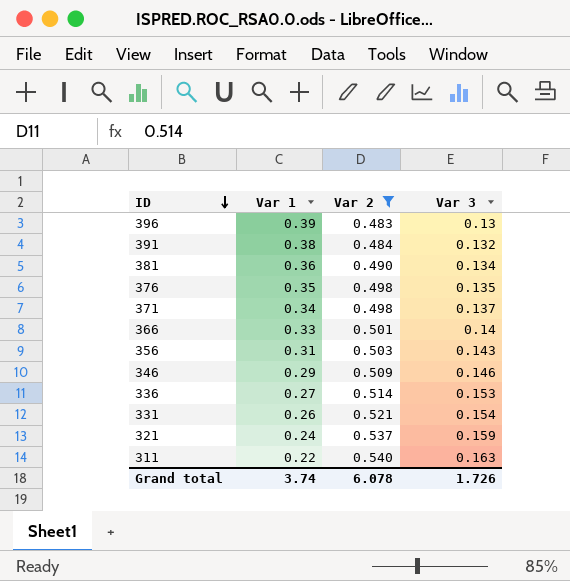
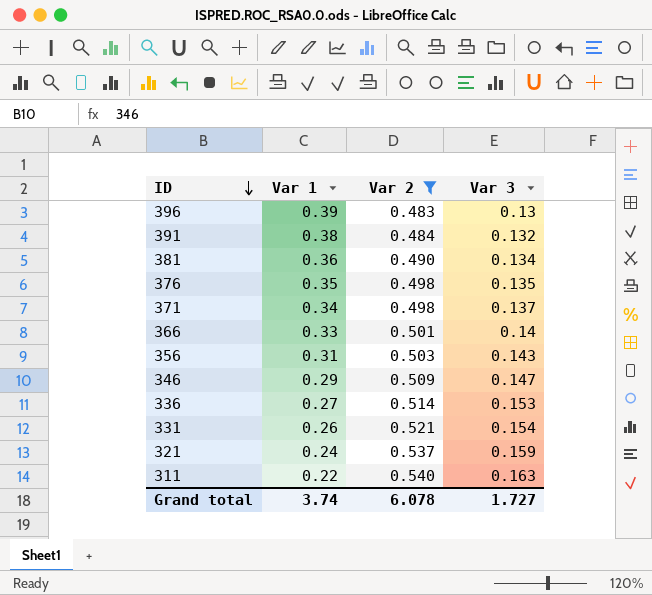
346 | Var 3: 0.146 -> 0.147
Grand total | Var 3: 1.726 -> 1.727

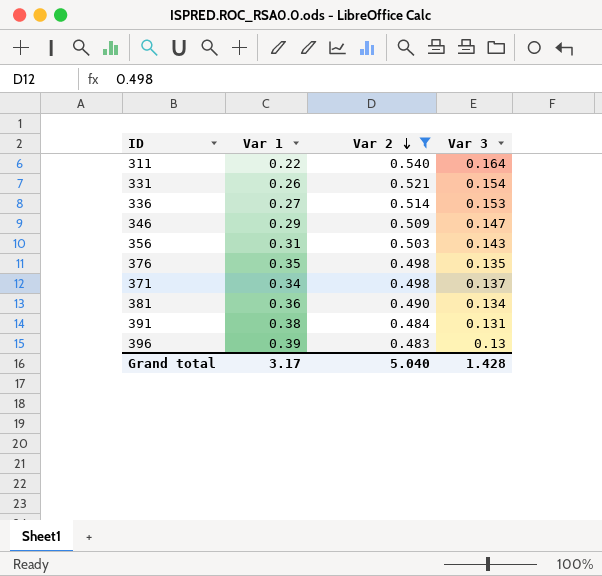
row order: ID descending -> Var 2 descending
row 366: 0.33 | 0.501 | 0.14 -> none
row 321: 0.24 | 0.537 | 0.159 -> none
311 | Var 3: 0.163 -> 0.164
391 | Var 3: 0.132 -> 0.131
Grand total | Var 1: 3.74 -> 3.17
Grand total | Var 2: 6.078 -> 5.040
Grand total | Var 3: 1.727 -> 1.428

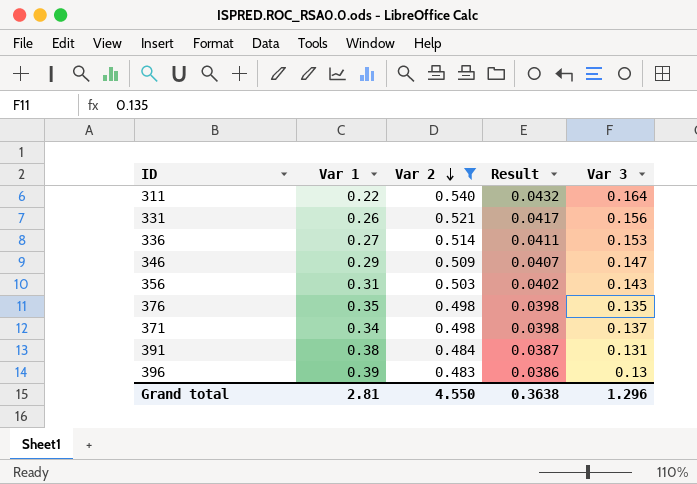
column Result | formula: none -> [Var 2] * 0.08
row 381: 0.36 | 0.490 | 0.134 -> none
331 | Var 3: 0.154 -> 0.156
Grand total | Var 1: 3.17 -> 2.81
Grand total | Var 2: 5.040 -> 4.550
Grand total | Var 3: 1.428 -> 1.296

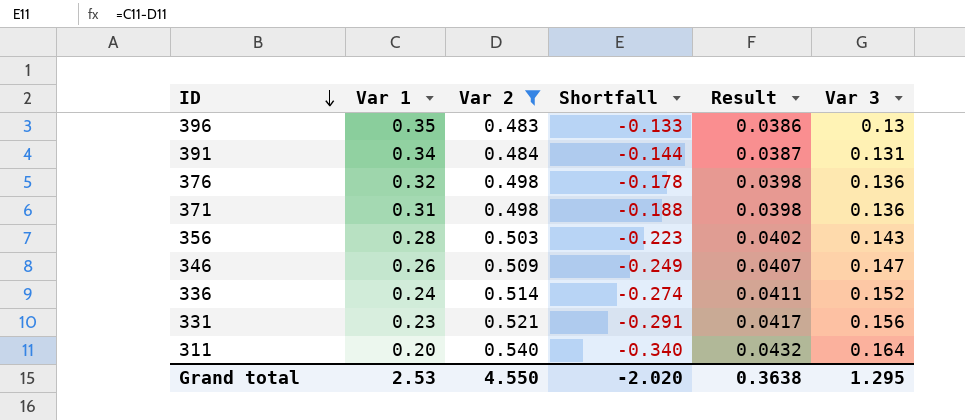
row order: Var 2 descending -> ID descending
column Shortfall | formula: none -> [Var 1] - [Var 2]
396 | Var 1: 0.39 -> 0.35
391 | Var 1: 0.38 -> 0.34
376 | Var 1: 0.35 -> 0.32
376 | Var 3: 0.135 -> 0.136
371 | Var 1: 0.34 -> 0.31
371 | Var 3: 0.137 -> 0.136
356 | Var 1: 0.31 -> 0.28
346 | Var 1: 0.29 -> 0.26
336 | Var 1: 0.27 -> 0.24
336 | Var 3: 0.153 -> 0.152
331 | Var 1: 0.26 -> 0.23
311 | Var 1: 0.22 -> 0.20
Grand total | Var 1: 2.81 -> 2.53
Grand total | Var 3: 1.296 -> 1.295

